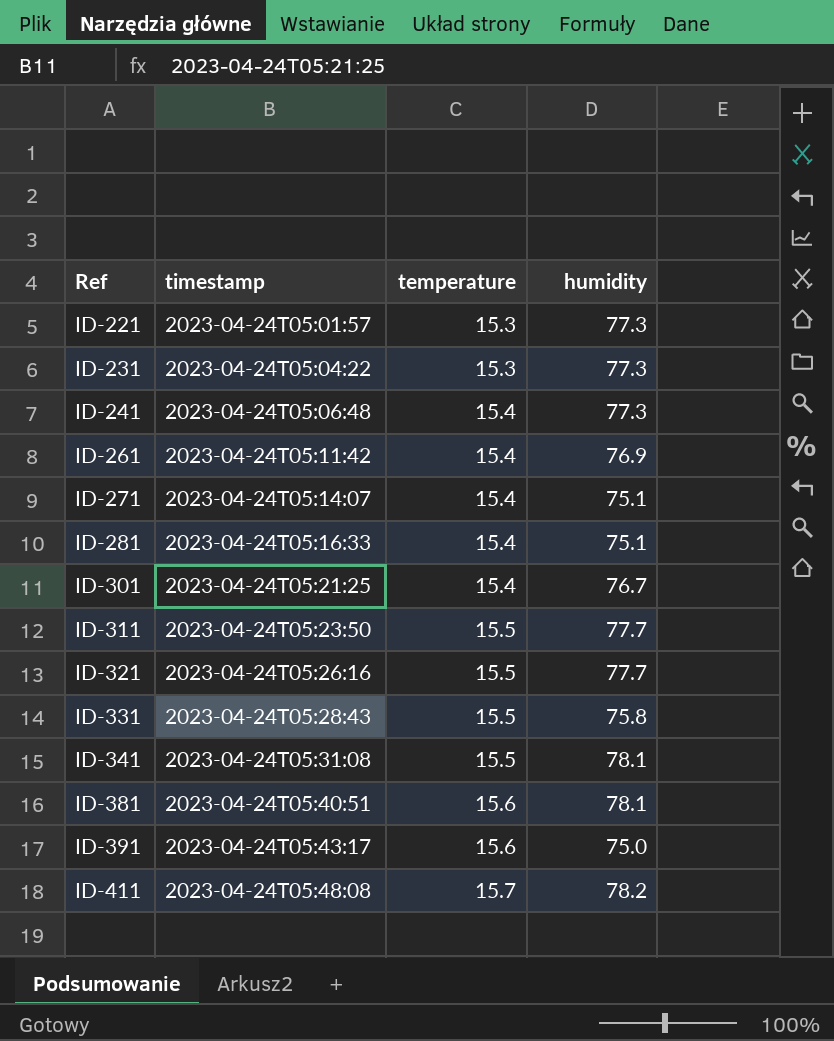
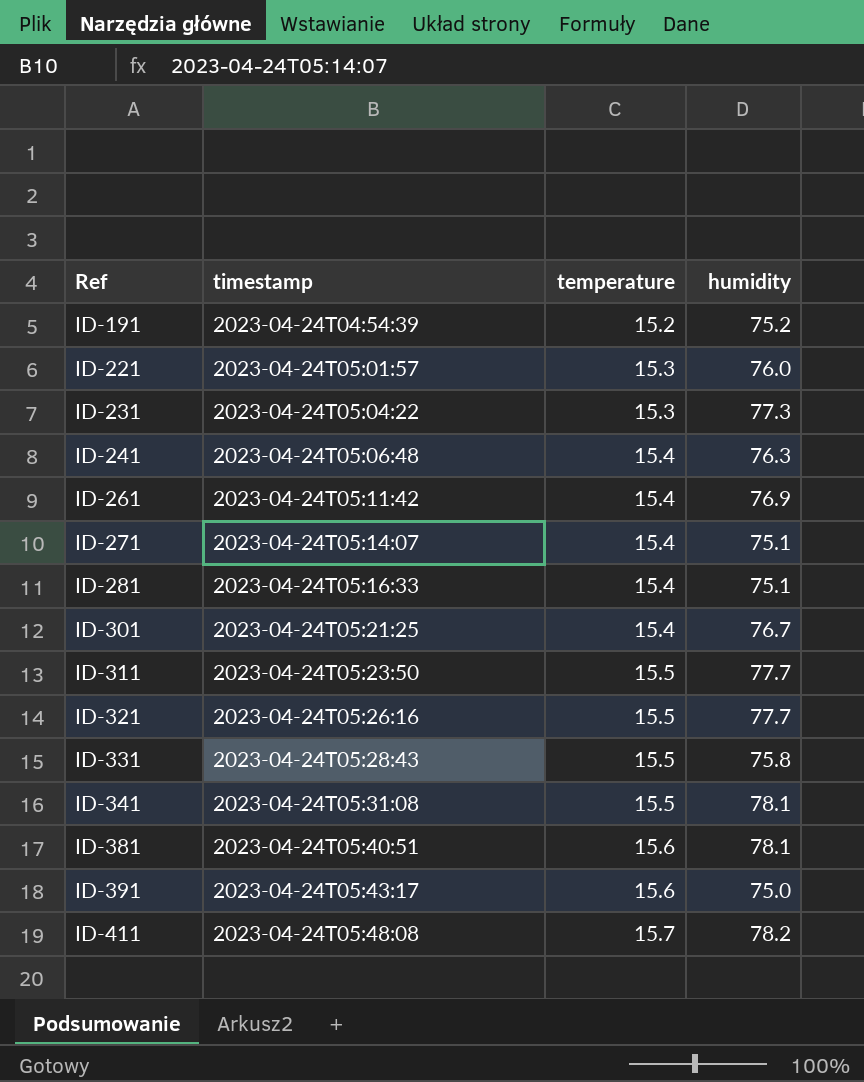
row ID-191: none -> 2023-04-24T04:54:39 | 15.2 | 75.2
ID-221 | humidity: 77.3 -> 76.0
ID-241 | humidity: 77.3 -> 76.3

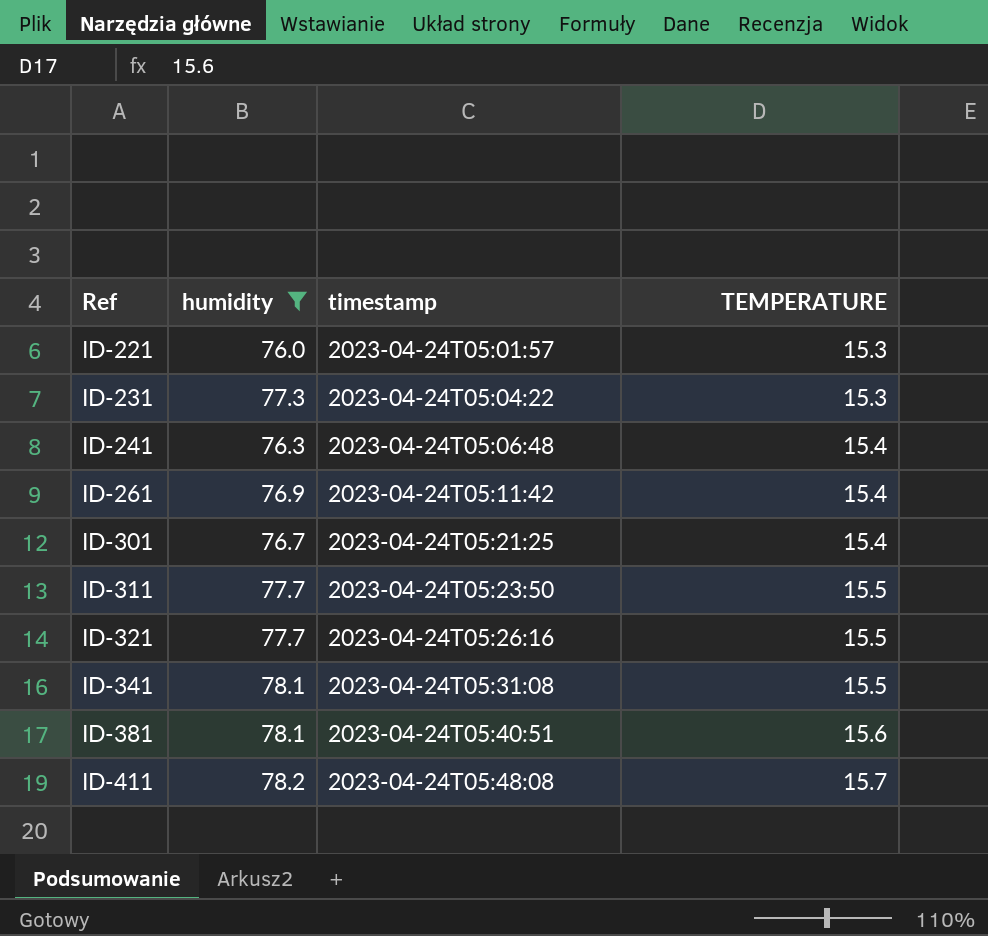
filter: none -> humidity >= 76.0
column humidity | position: 4 -> 2
column name: temperature -> TEMPERATURE

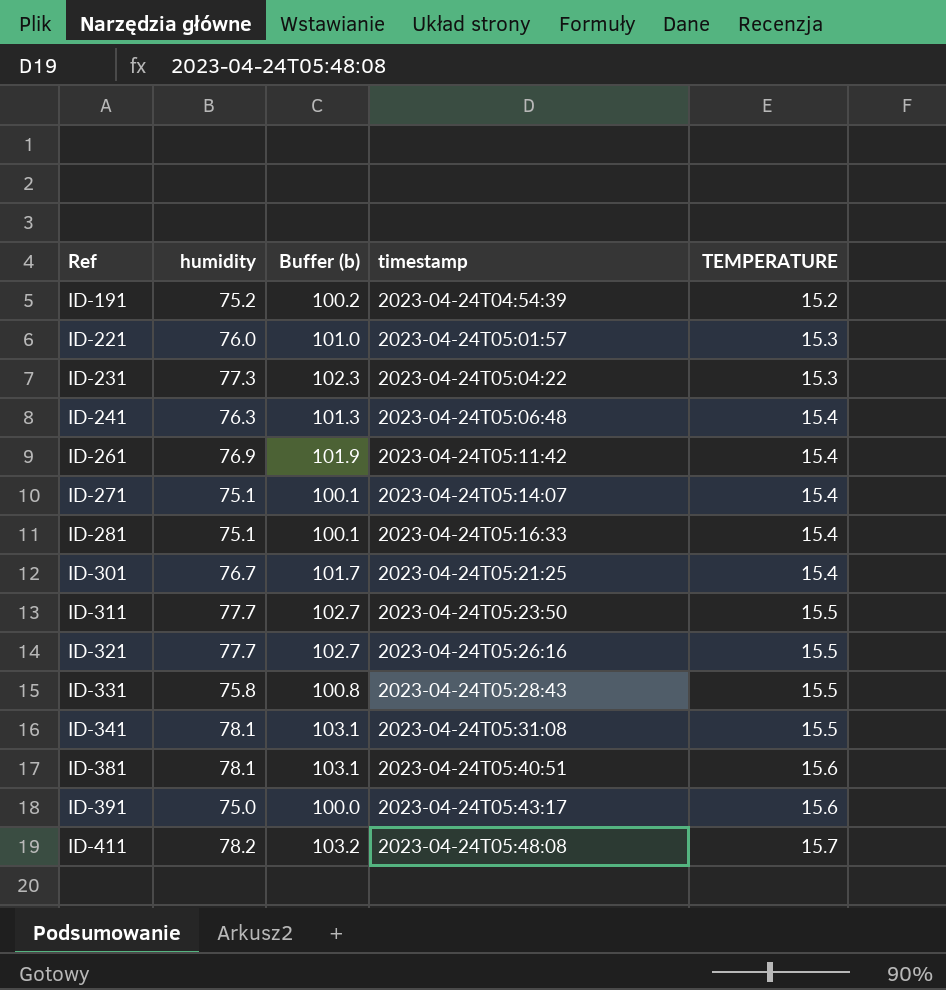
filter: humidity >= 76.0 -> none
column Buffer (b) | formula: none -> [humidity] + 25

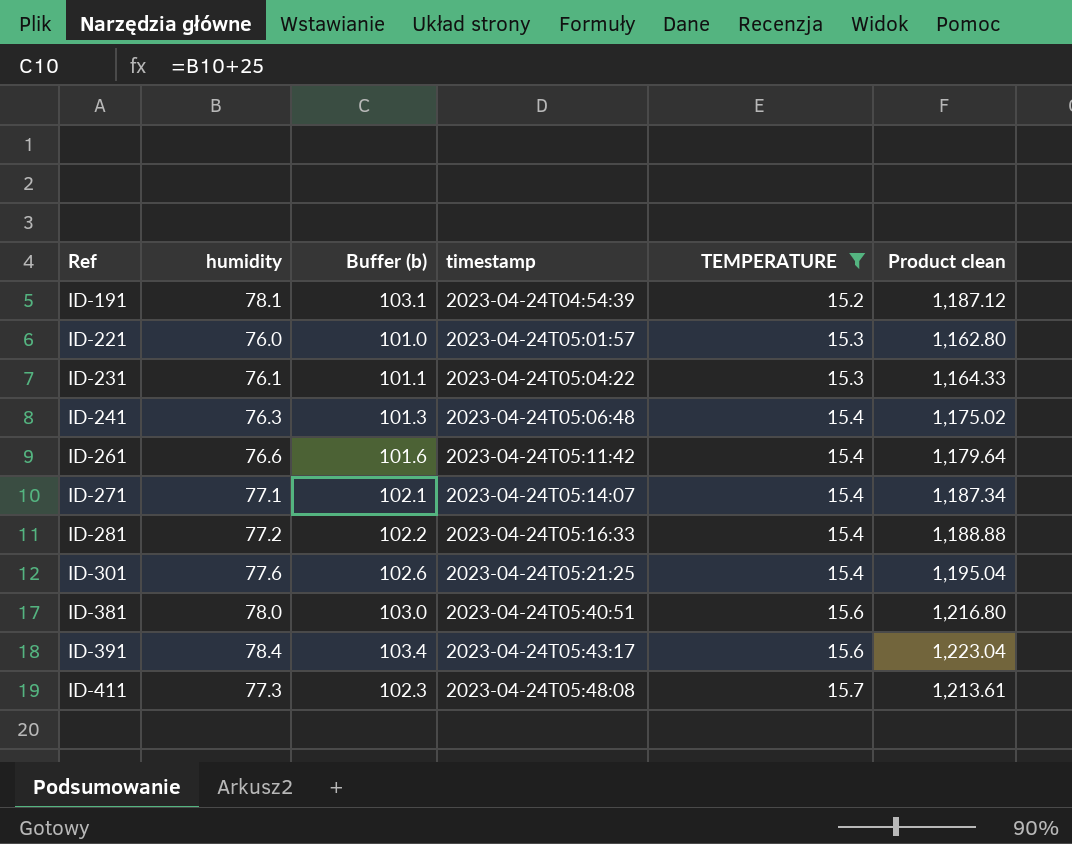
filter: none -> TEMPERATURE != 15.5
column Product clean | formula: none -> [humidity] * [TEMPERATURE]
ID-191 | humidity: 75.2 -> 78.1
ID-191 | Buffer (b): 100.2 -> 103.1
ID-231 | humidity: 77.3 -> 76.1
ID-231 | Buffer (b): 102.3 -> 101.1
ID-261 | humidity: 76.9 -> 76.6
ID-261 | Buffer (b): 101.9 -> 101.6
ID-271 | humidity: 75.1 -> 77.1
ID-271 | Buffer (b): 100.1 -> 102.1
ID-281 | humidity: 75.1 -> 77.2
ID-281 | Buffer (b): 100.1 -> 102.2
ID-301 | humidity: 76.7 -> 77.6
ID-301 | Buffer (b): 101.7 -> 102.6
ID-381 | humidity: 78.1 -> 78.0
ID-381 | Buffer (b): 103.1 -> 103.0
ID-391 | humidity: 75.0 -> 78.4
ID-391 | Buffer (b): 100.0 -> 103.4
ID-411 | humidity: 78.2 -> 77.3
ID-411 | Buffer (b): 103.2 -> 102.3

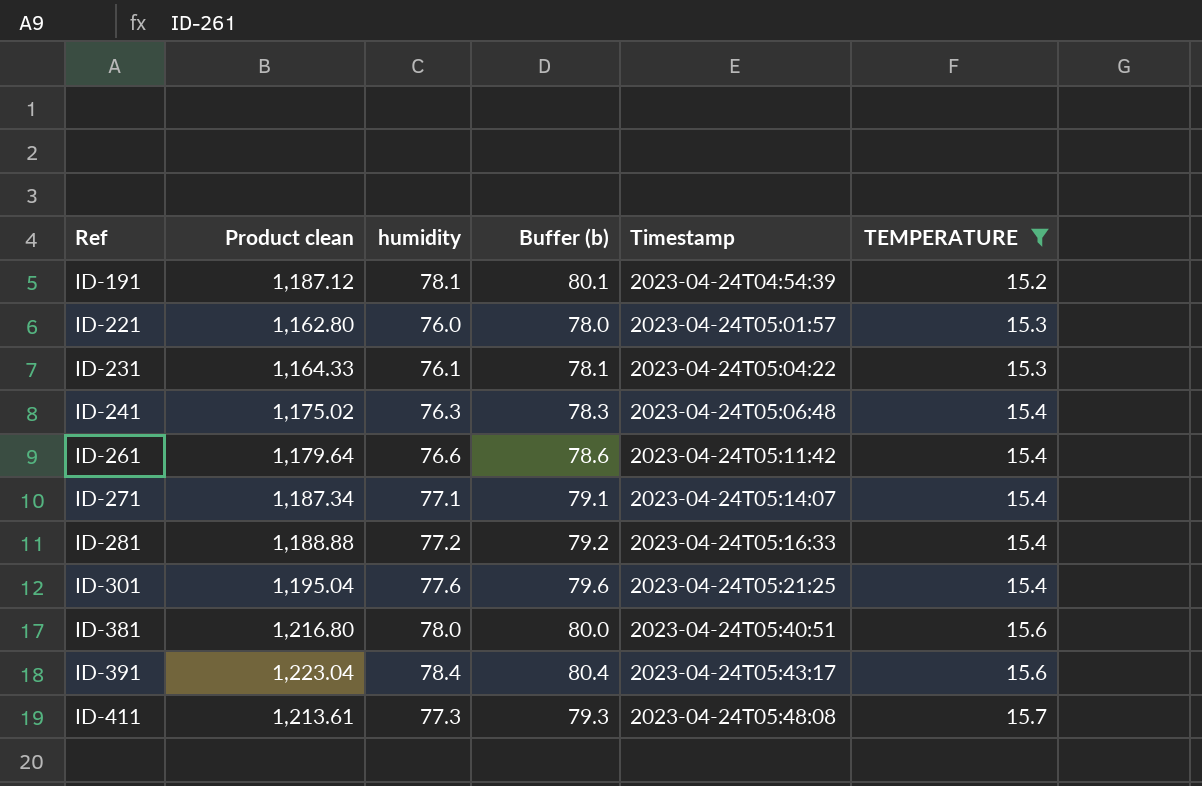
column Product clean | position: 6 -> 2
column Buffer (b) | formula: [humidity] + 25 -> [humidity] + 2
column name: timestamp -> Timestamp

